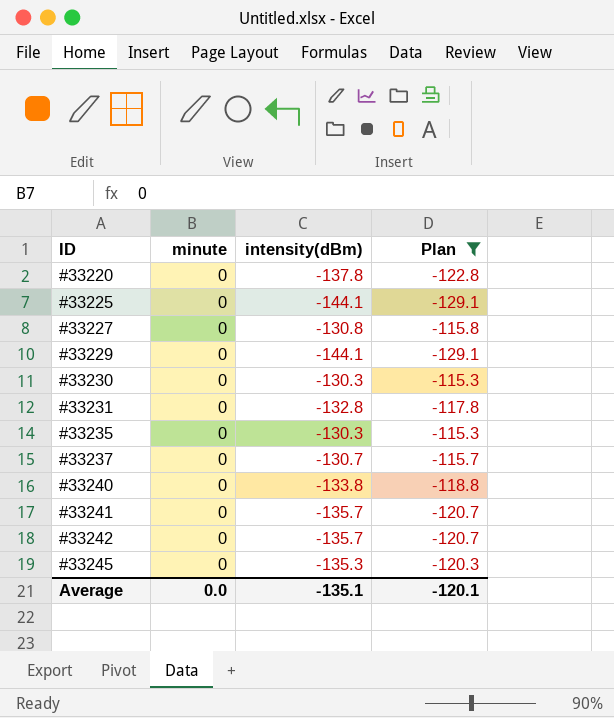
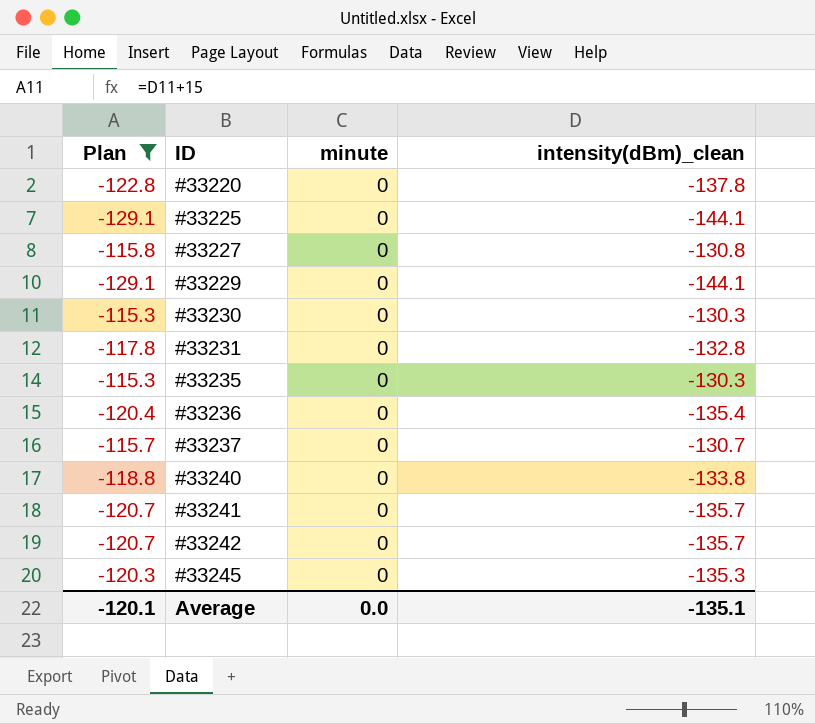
column Plan | position: 4 -> 1
column name: intensity(dBm) -> intensity(dBm)_clean
row #33236: none -> -120.4 | 0 | -135.4

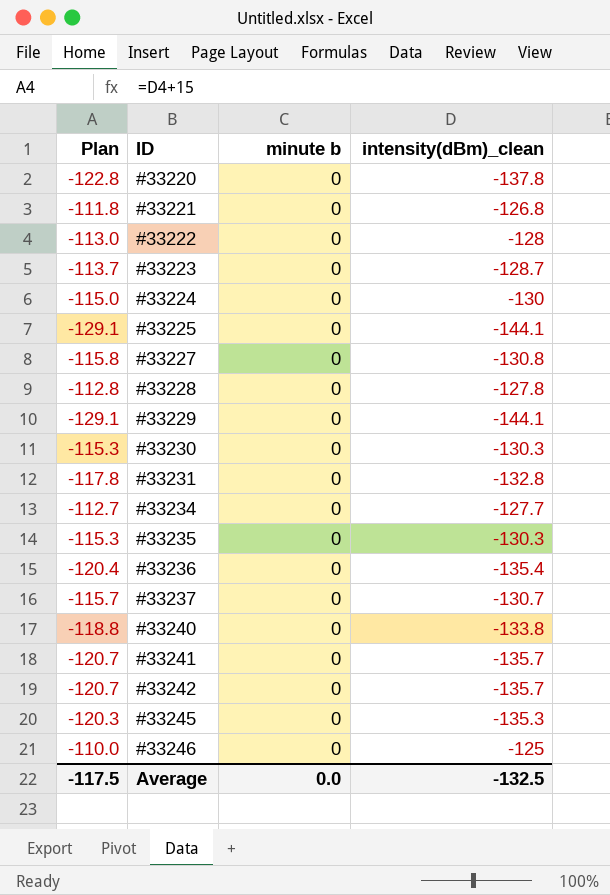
filter: Plan <= -115.3 -> none
column name: minute -> minute b
Average | Plan: -120.1 -> -117.5
Average | intensity(dBm)_clean: -135.1 -> -132.5

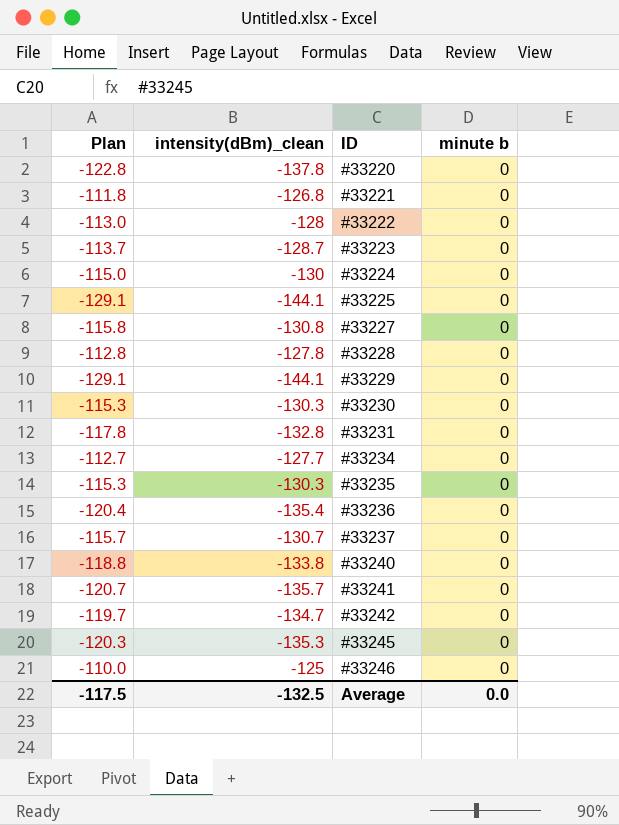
column intensity(dBm)_clean | position: 4 -> 2
#33242 | Plan: -120.7 -> -119.7
#33242 | intensity(dBm)_clean: -135.7 -> -134.7

